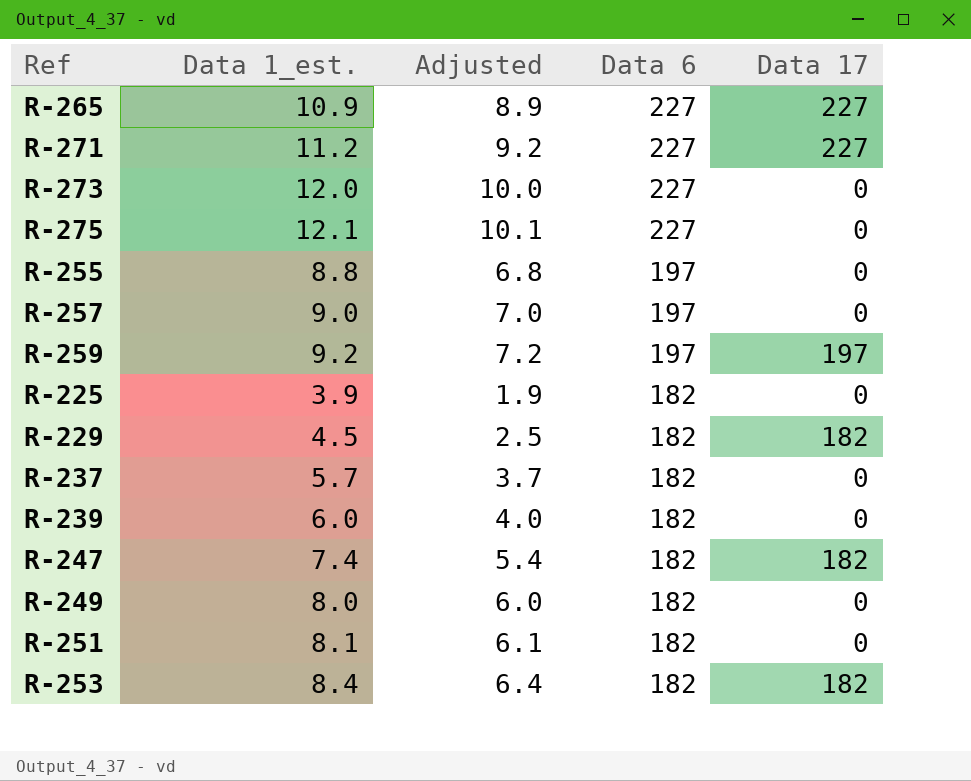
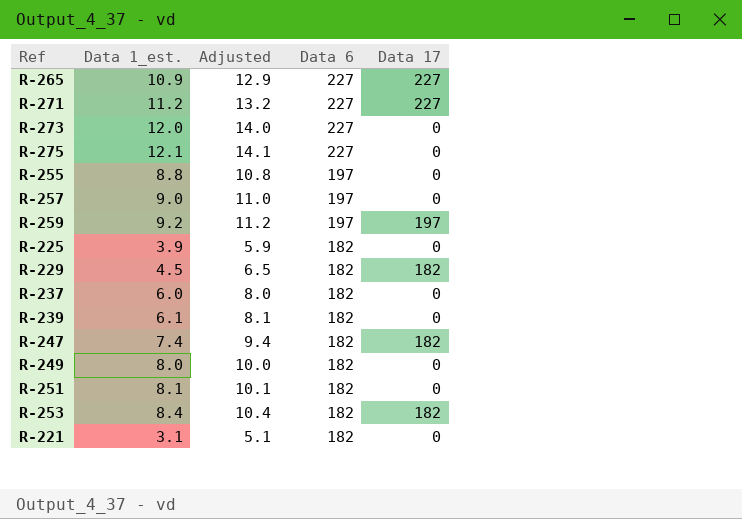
column Adjusted | formula: [Data 1_est.] - 2 -> [Data 1_est.] + 2
R-237 | Data 1_est.: 5.7 -> 6.0
R-239 | Data 1_est.: 6.0 -> 6.1
row R-221: none -> 3.1 | 5.1 | 182 | 0

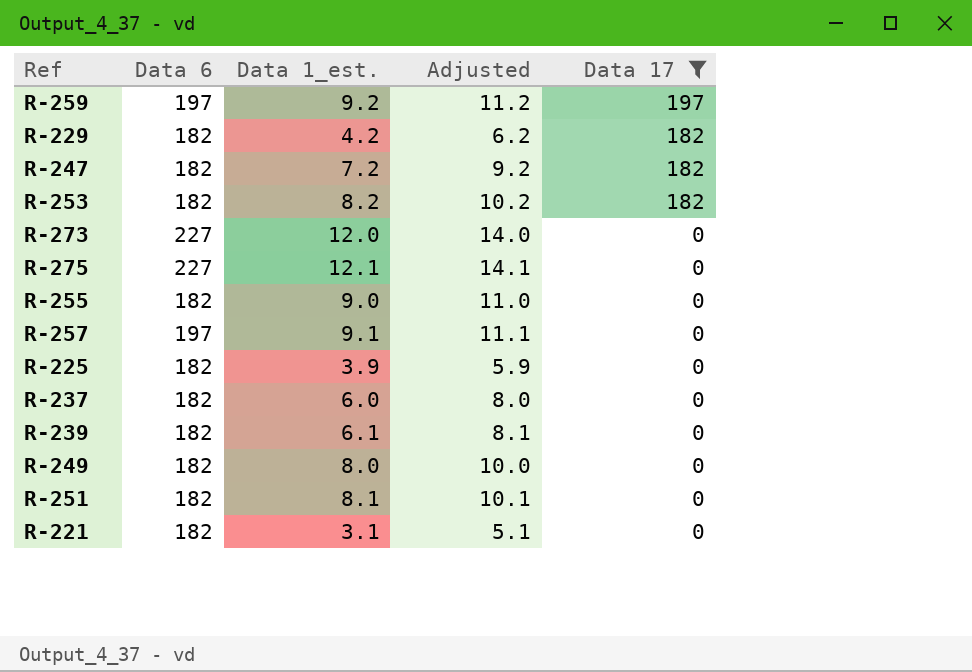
filter: none -> Data 17 != 227
row order: Data 6 descending -> Data 17 descending
column Data 6 | position: 4 -> 2
R-229 | Data 1_est.: 4.5 -> 4.2
R-229 | Adjusted: 6.5 -> 6.2
R-247 | Data 1_est.: 7.4 -> 7.2
R-247 | Adjusted: 9.4 -> 9.2
R-253 | Data 1_est.: 8.4 -> 8.2
R-253 | Adjusted: 10.4 -> 10.2
R-255 | Data 6: 197 -> 182
R-255 | Data 1_est.: 8.8 -> 9.0
R-255 | Adjusted: 10.8 -> 11.0
R-257 | Data 1_est.: 9.0 -> 9.1
R-257 | Adjusted: 11.0 -> 11.1

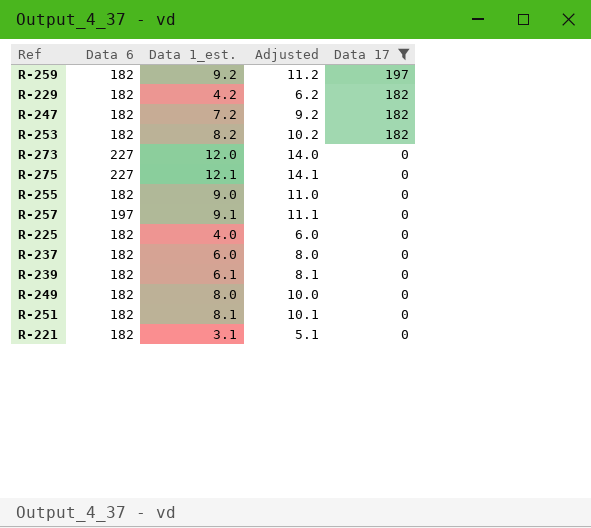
R-259 | Data 6: 197 -> 182
R-225 | Data 1_est.: 3.9 -> 4.0
R-225 | Adjusted: 5.9 -> 6.0

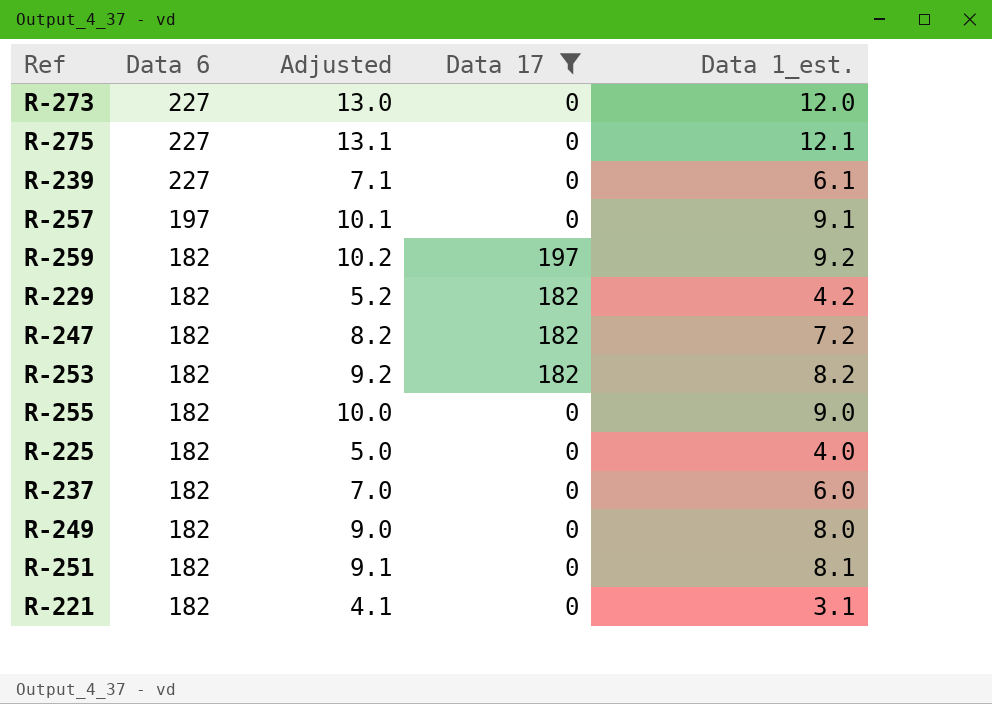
row order: Data 17 descending -> Data 6 descending
column Adjusted | formula: [Data 1_est.] + 2 -> [Data 1_est.] + 1
column Data 1_est. | position: 3 -> 5
R-239 | Data 6: 182 -> 227

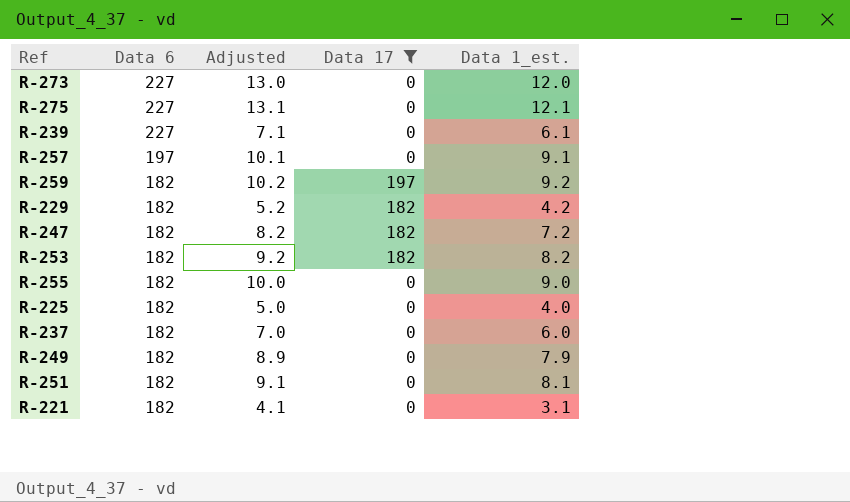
R-249 | Adjusted: 9.0 -> 8.9
R-249 | Data 1_est.: 8.0 -> 7.9

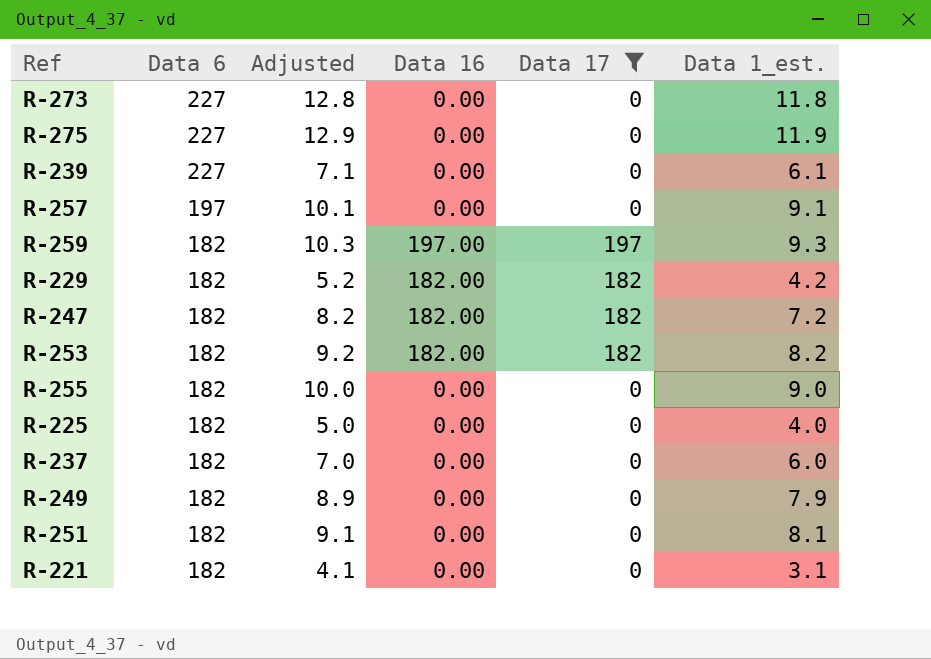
column Data 16 | position: none -> 4
R-273 | Adjusted: 13.0 -> 12.8
R-273 | Data 1_est.: 12.0 -> 11.8
R-275 | Adjusted: 13.1 -> 12.9
R-275 | Data 1_est.: 12.1 -> 11.9
R-259 | Adjusted: 10.2 -> 10.3
R-259 | Data 1_est.: 9.2 -> 9.3

